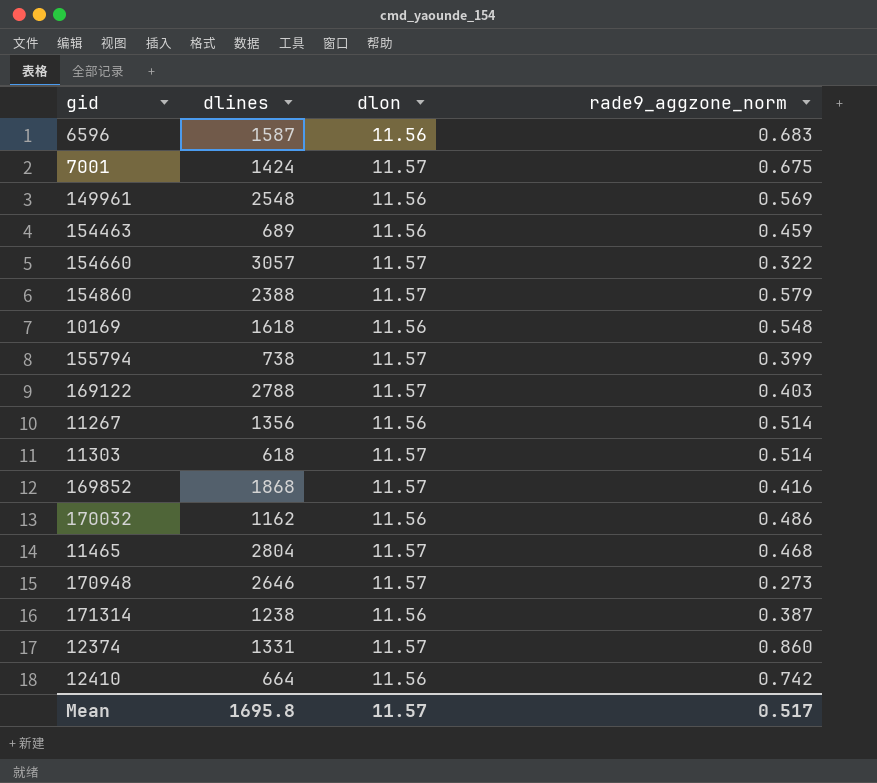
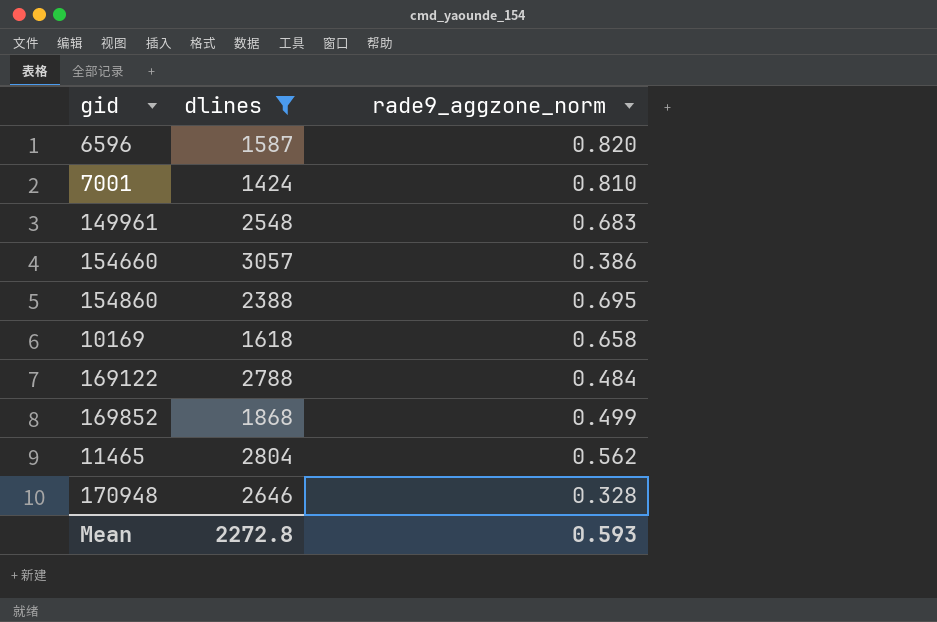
filter: none -> dlines >= 1424
column dlon | position: 3 -> none
6596 | rade9_aggzone_norm: 0.683 -> 0.820
7001 | rade9_aggzone_norm: 0.675 -> 0.810
149961 | rade9_aggzone_norm: 0.569 -> 0.683
154660 | rade9_aggzone_norm: 0.322 -> 0.386
154860 | rade9_aggzone_norm: 0.579 -> 0.695
10169 | rade9_aggzone_norm: 0.548 -> 0.658
169122 | rade9_aggzone_norm: 0.403 -> 0.484
169852 | rade9_aggzone_norm: 0.416 -> 0.499
11465 | rade9_aggzone_norm: 0.468 -> 0.562
170948 | rade9_aggzone_norm: 0.273 -> 0.328
Mean | dlines: 1695.8 -> 2272.8
Mean | rade9_aggzone_norm: 0.517 -> 0.593

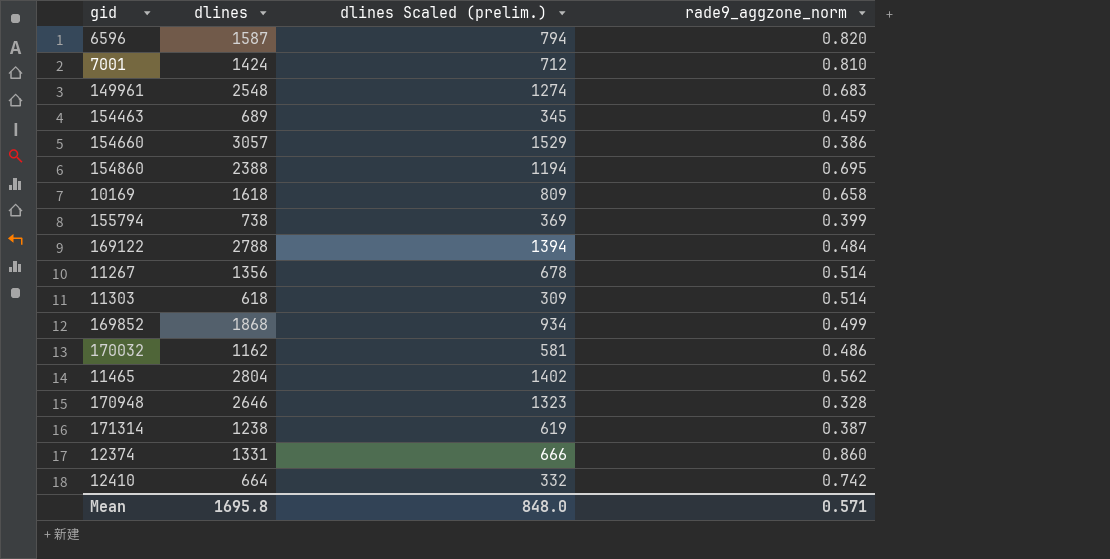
filter: dlines >= 1424 -> none
column dlines Scaled (prelim.) | formula: none -> [dlines] * 0.5
Mean | dlines: 2272.8 -> 1695.8
Mean | rade9_aggzone_norm: 0.593 -> 0.571

